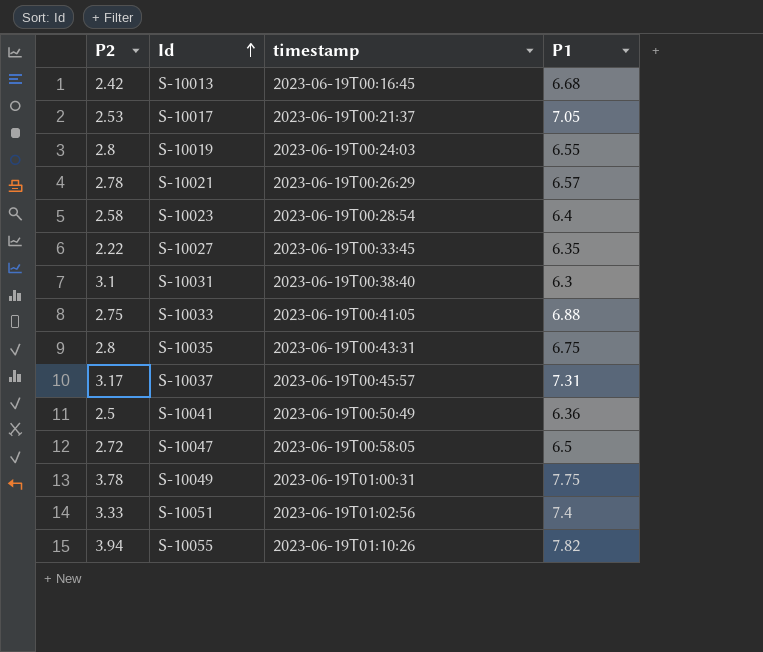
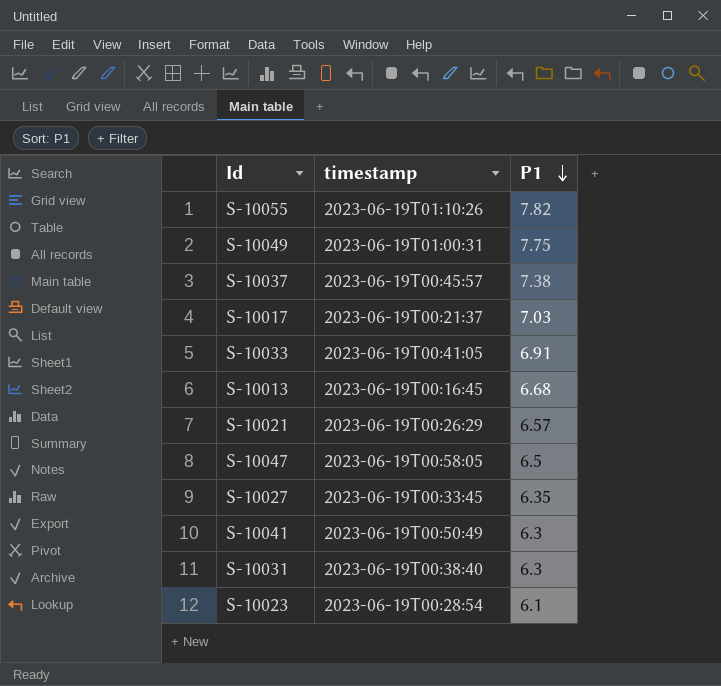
row order: Id ascending -> P1 descending
column P2 | position: 1 -> none
row S-10019: 2.8 | 2023-06-19T00:24:03 | 6.55 -> none
row S-10035: 2.8 | 2023-06-19T00:43:31 | 6.75 -> none
row S-10051: 3.33 | 2023-06-19T01:02:56 | 7.4 -> none
S-10037 | P1: 7.31 -> 7.38
S-10017 | P1: 7.05 -> 7.03
S-10033 | P1: 6.88 -> 6.91
S-10041 | P1: 6.36 -> 6.3
S-10023 | P1: 6.4 -> 6.1

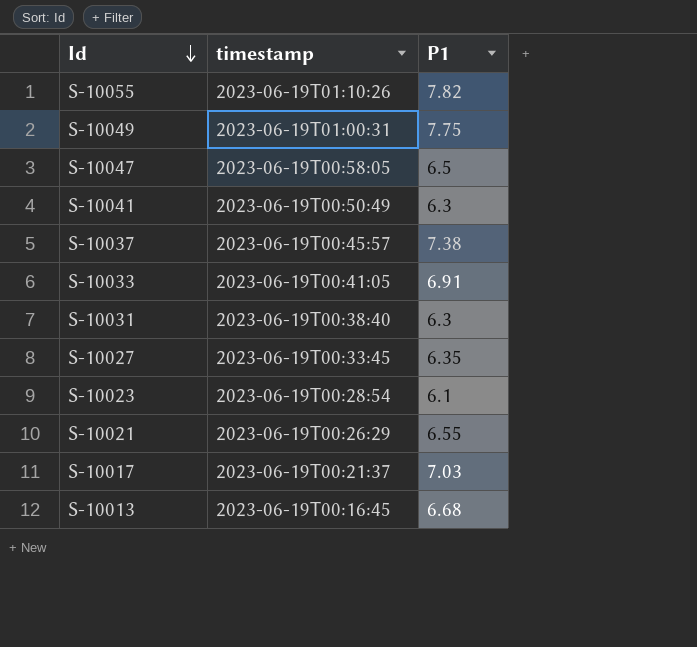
row order: P1 descending -> Id descending
S-10021 | P1: 6.57 -> 6.55

